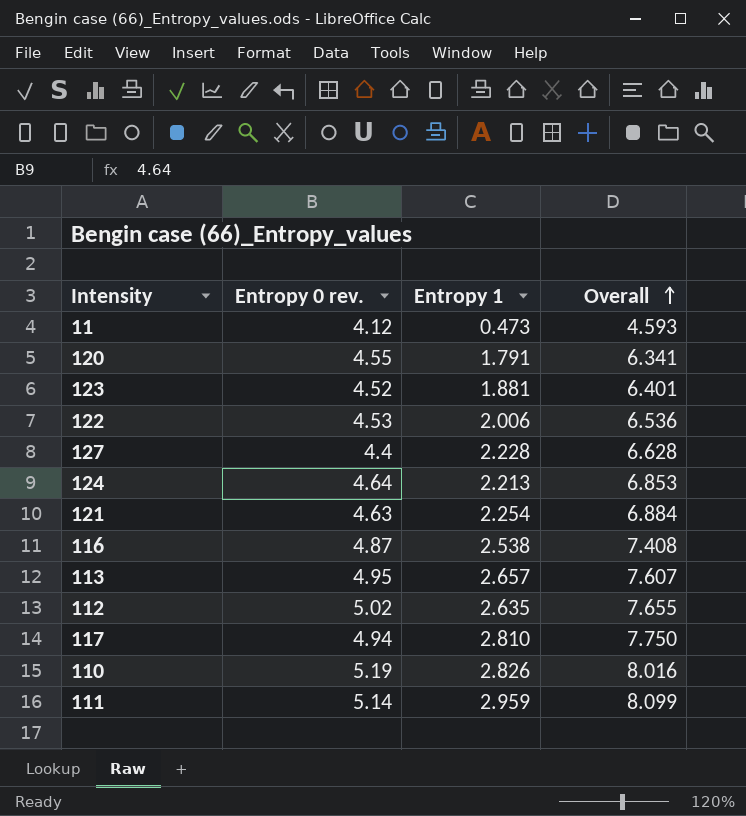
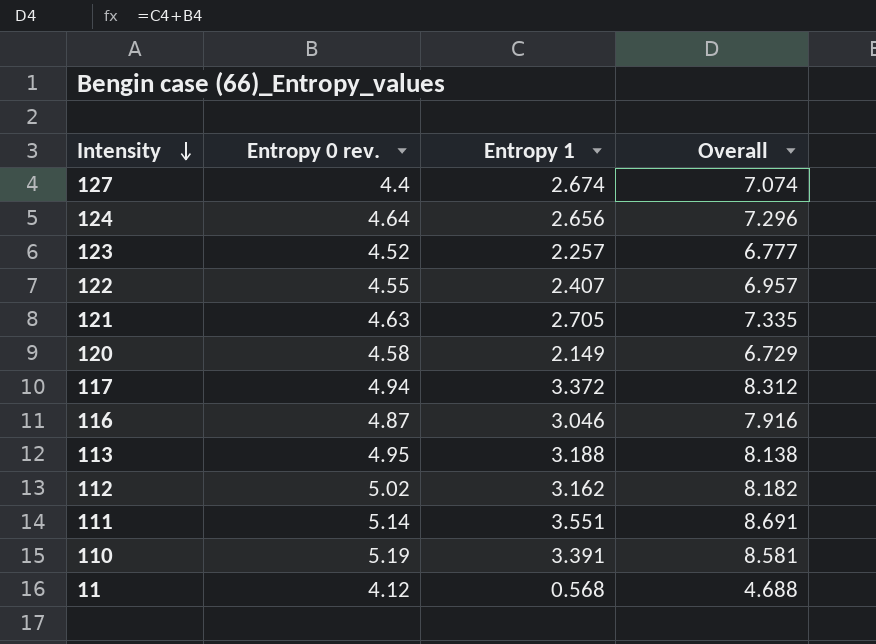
row order: Overall ascending -> Intensity descending
127 | Entropy 1: 2.228 -> 2.674
127 | Overall: 6.628 -> 7.074
124 | Entropy 1: 2.213 -> 2.656
124 | Overall: 6.853 -> 7.296
123 | Entropy 1: 1.881 -> 2.257
123 | Overall: 6.401 -> 6.777
122 | Entropy 0 rev.: 4.53 -> 4.55
122 | Entropy 1: 2.006 -> 2.407
122 | Overall: 6.536 -> 6.957
121 | Entropy 1: 2.254 -> 2.705
121 | Overall: 6.884 -> 7.335
120 | Entropy 0 rev.: 4.55 -> 4.58
120 | Entropy 1: 1.791 -> 2.149
120 | Overall: 6.341 -> 6.729
117 | Entropy 1: 2.810 -> 3.372
117 | Overall: 7.750 -> 8.312
116 | Entropy 1: 2.538 -> 3.046
116 | Overall: 7.408 -> 7.916
113 | Entropy 1: 2.657 -> 3.188
113 | Overall: 7.607 -> 8.138
112 | Entropy 1: 2.635 -> 3.162
112 | Overall: 7.655 -> 8.182
111 | Entropy 1: 2.959 -> 3.551
111 | Overall: 8.099 -> 8.691
110 | Entropy 1: 2.826 -> 3.391
110 | Overall: 8.016 -> 8.581
11 | Entropy 1: 0.473 -> 0.568
11 | Overall: 4.593 -> 4.688

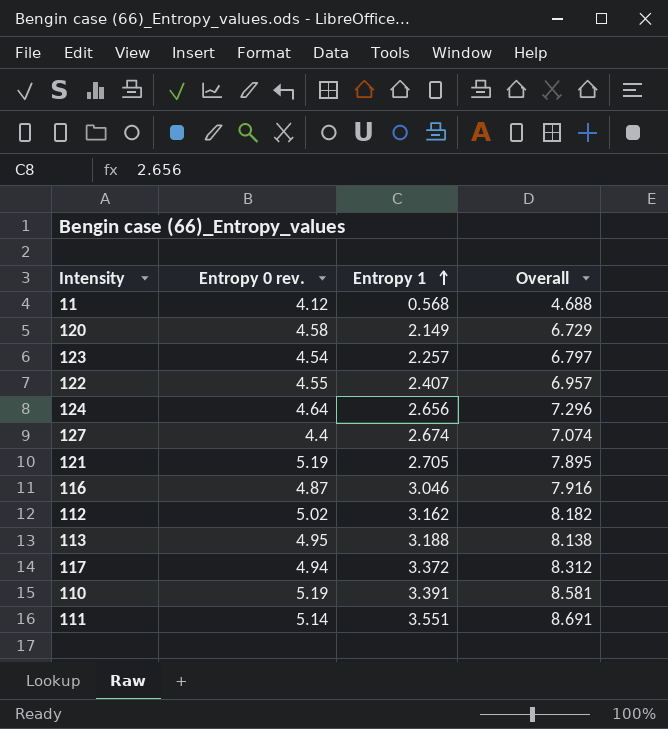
row order: Intensity descending -> Entropy 1 ascending
123 | Entropy 0 rev.: 4.52 -> 4.54
123 | Overall: 6.777 -> 6.797
121 | Entropy 0 rev.: 4.63 -> 5.19
121 | Overall: 7.335 -> 7.895

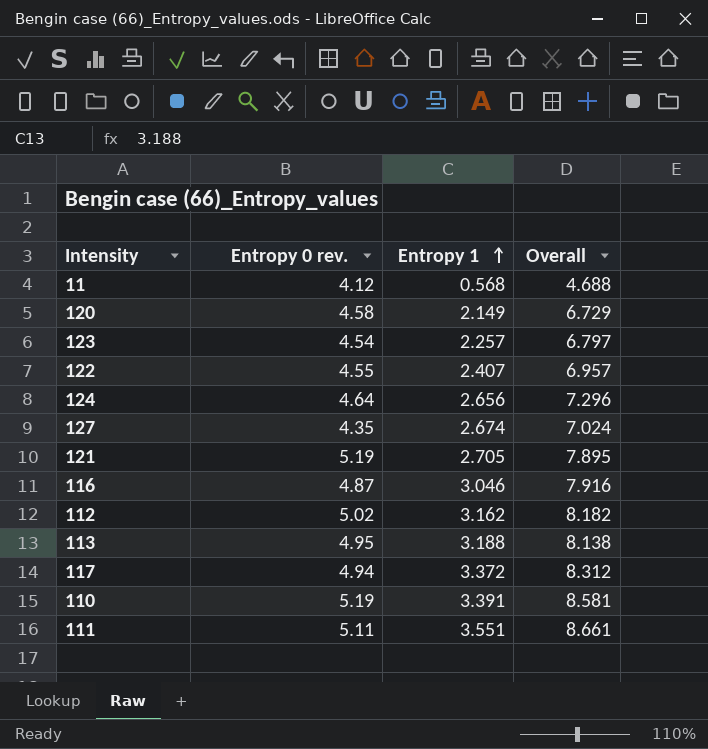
127 | Entropy 0 rev.: 4.4 -> 4.35
127 | Overall: 7.074 -> 7.024
111 | Entropy 0 rev.: 5.14 -> 5.11
111 | Overall: 8.691 -> 8.661

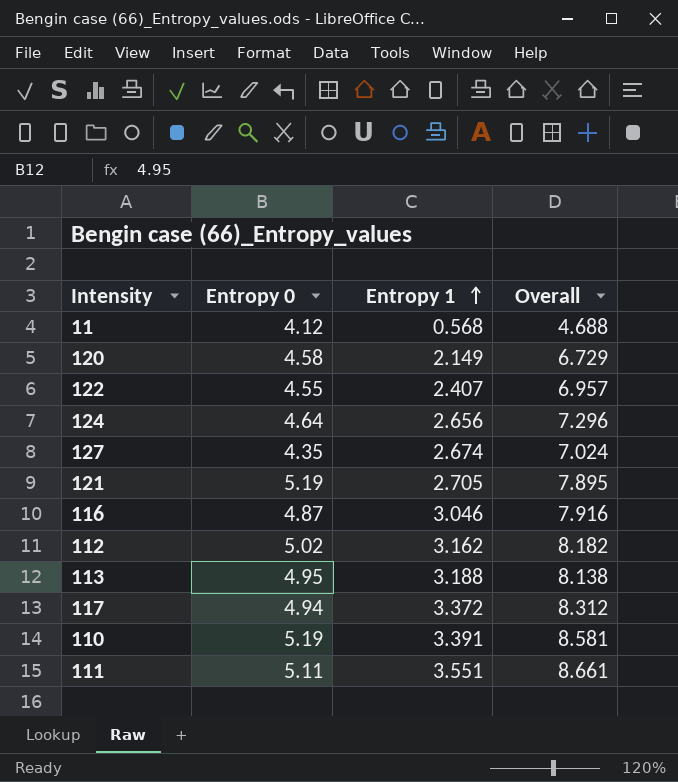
column name: Entropy 0 rev. -> Entropy 0
row 123: 4.54 | 2.257 | 6.797 -> none

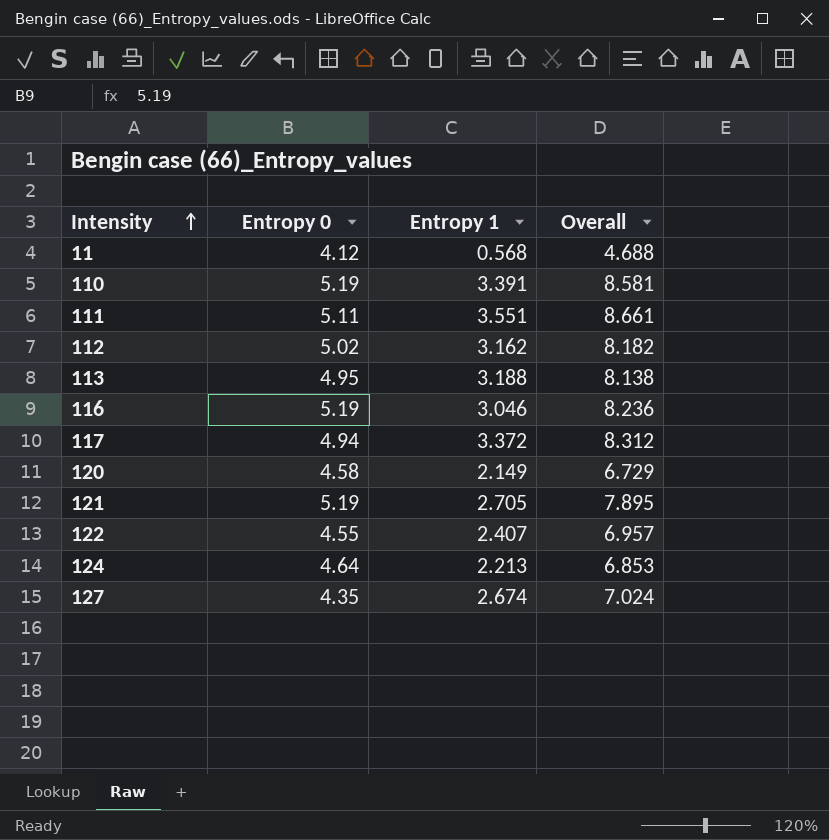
row order: Entropy 1 ascending -> Intensity ascending
116 | Entropy 0: 4.87 -> 5.19
116 | Overall: 7.916 -> 8.236
124 | Entropy 1: 2.656 -> 2.213
124 | Overall: 7.296 -> 6.853

